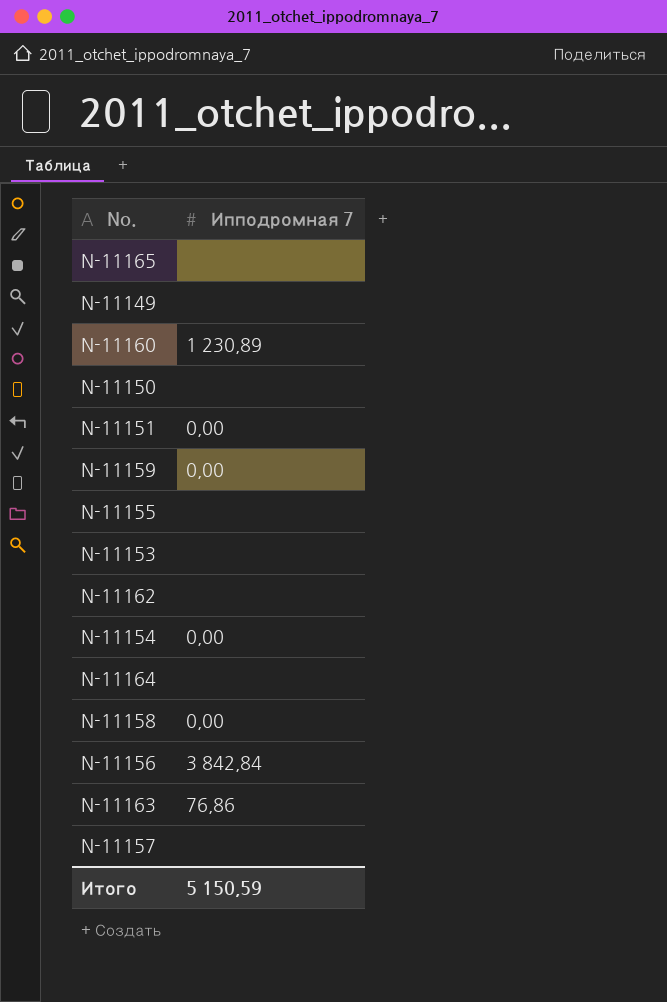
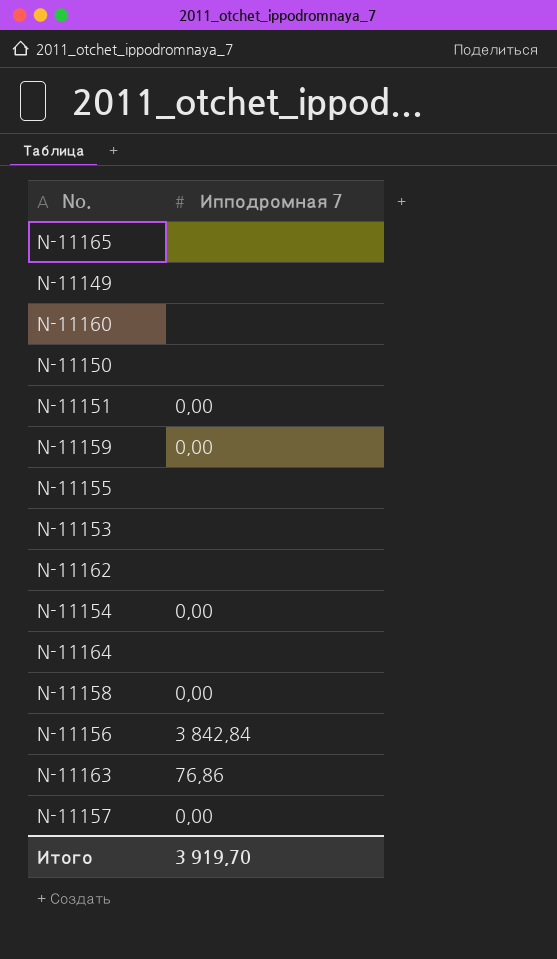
N-11160 | Ипподромная 7: 1 230,89 -> none
N-11157 | Ипподромная 7: none -> 0,00
Итого | Ипподромная 7: 5 150,59 -> 3 919,70

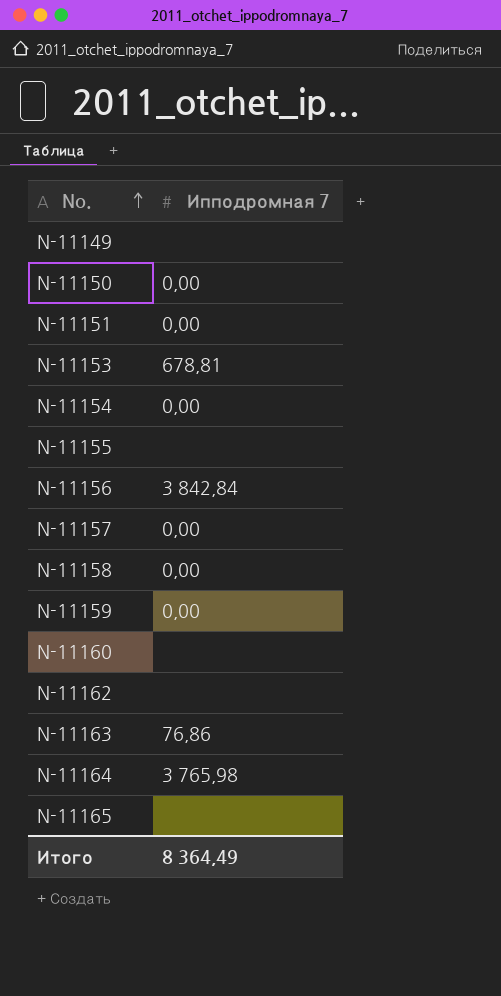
row order: none -> No. ascending
N-11150 | Ипподромная 7: none -> 0,00
N-11153 | Ипподромная 7: none -> 678,81
N-11164 | Ипподромная 7: none -> 3 765,98
Итого | Ипподромная 7: 3 919,70 -> 8 364,49

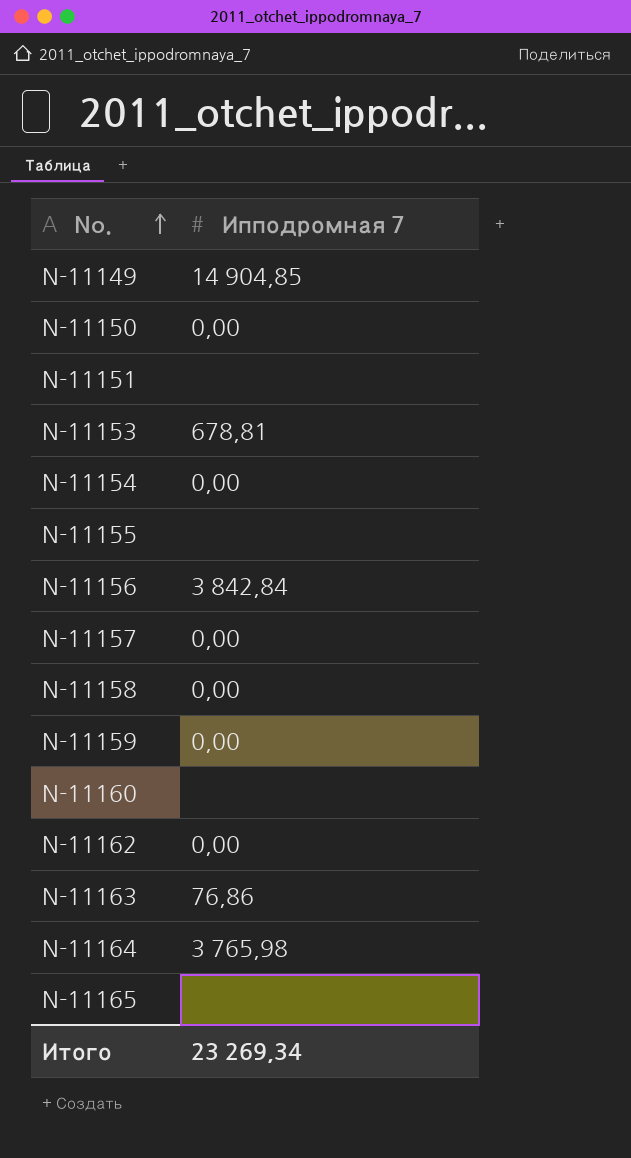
N-11149 | Ипподромная 7: none -> 14 904,85
N-11151 | Ипподромная 7: 0,00 -> none
N-11162 | Ипподромная 7: none -> 0,00
Итого | Ипподромная 7: 8 364,49 -> 23 269,34

